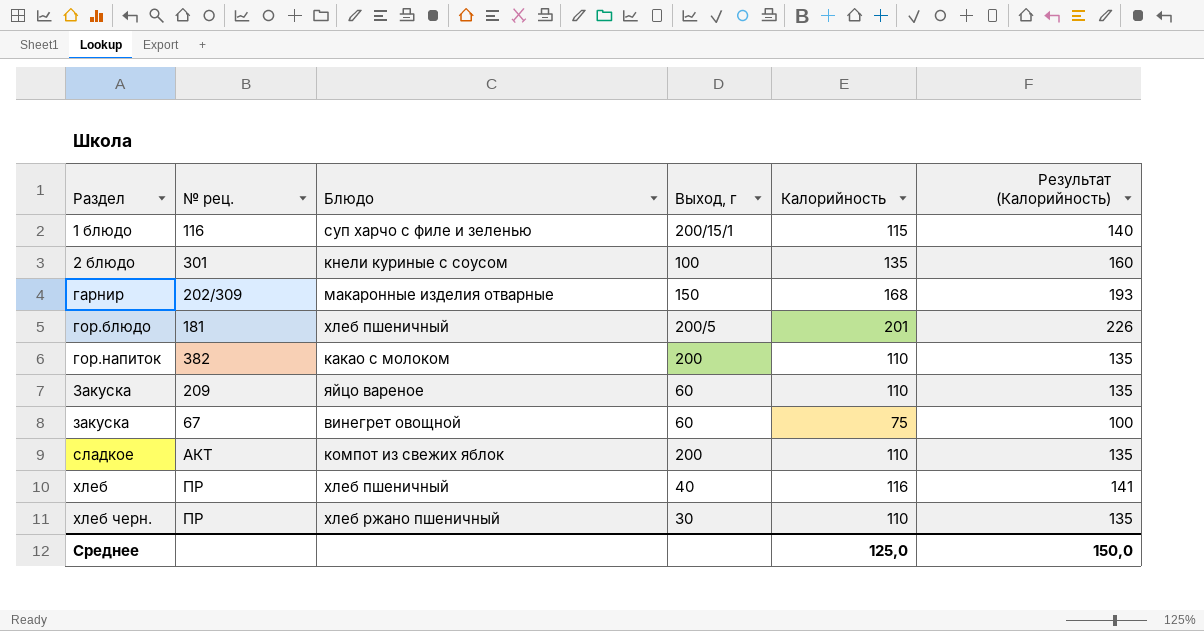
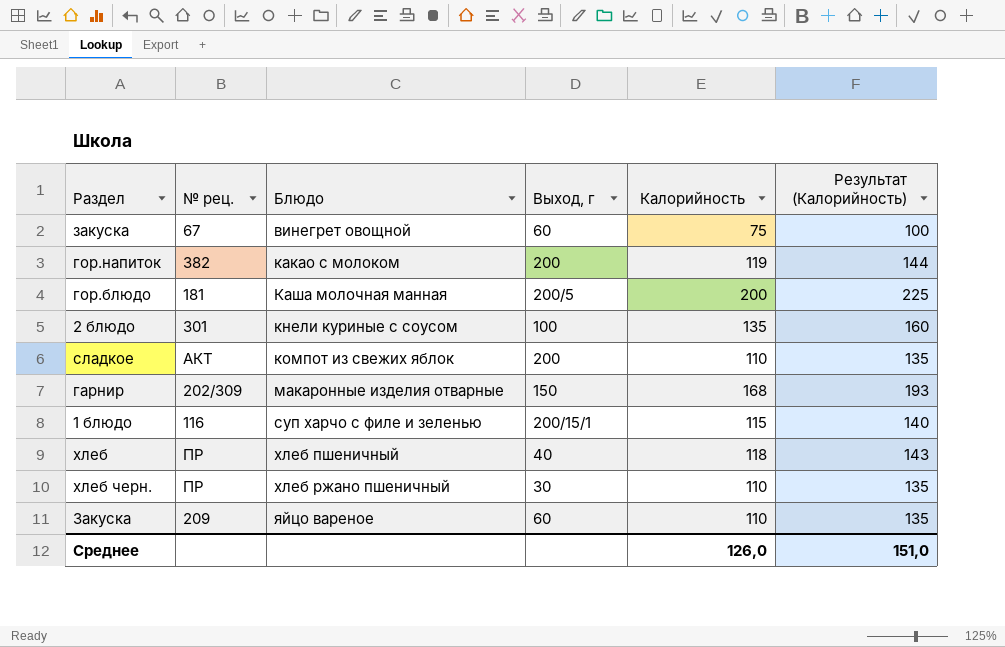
row order: Раздел ascending -> Блюдо ascending
гор.напиток | Калорийность: 110 -> 119
гор.напиток | Результат (Калорийность): 135 -> 144
гор.блюдо | Блюдо: хлеб пшеничный -> Каша молочная манная
гор.блюдо | Калорийность: 201 -> 200
гор.блюдо | Результат (Калорийность): 226 -> 225
хлеб | Калорийность: 116 -> 118
хлеб | Результат (Калорийность): 141 -> 143
Среднее | Калорийность: 125,0 -> 126,0
Среднее | Результат (Калорийность): 150,0 -> 151,0

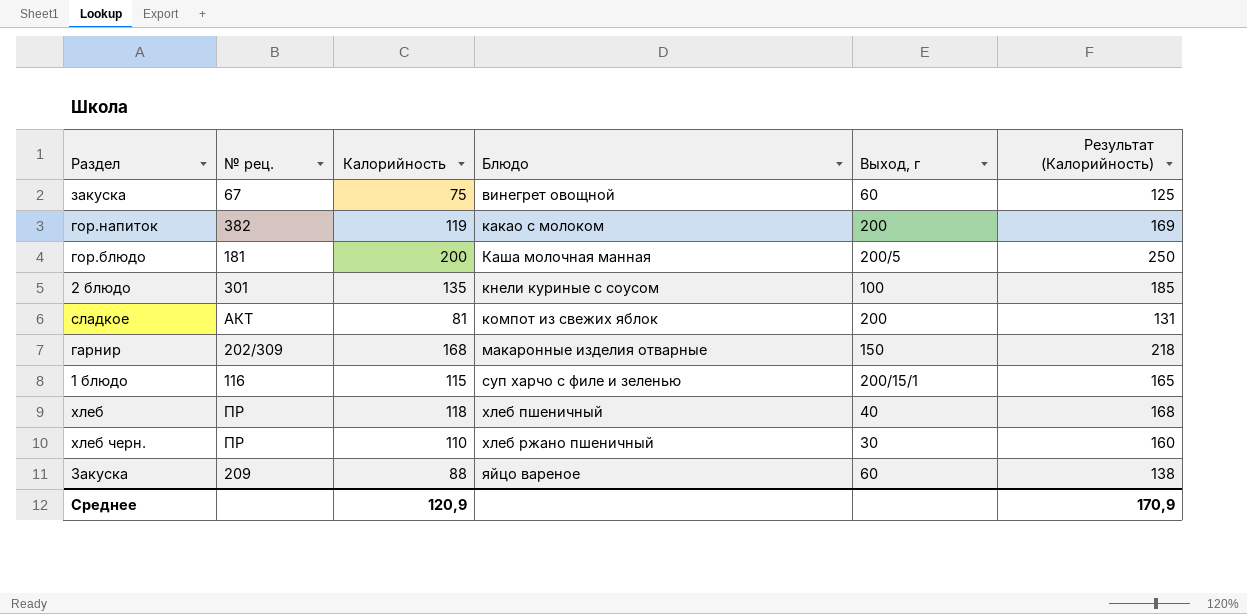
column Калорийность | position: 5 -> 3
column Результат (Калорийность) | formula: [Калорийность] + 25 -> [Калорийность] + 50
сладкое | Калорийность: 110 -> 81
Закуска | Калорийность: 110 -> 88
Среднее | Калорийность: 126,0 -> 120,9
Среднее | Результат (Калорийность): 151,0 -> 170,9

